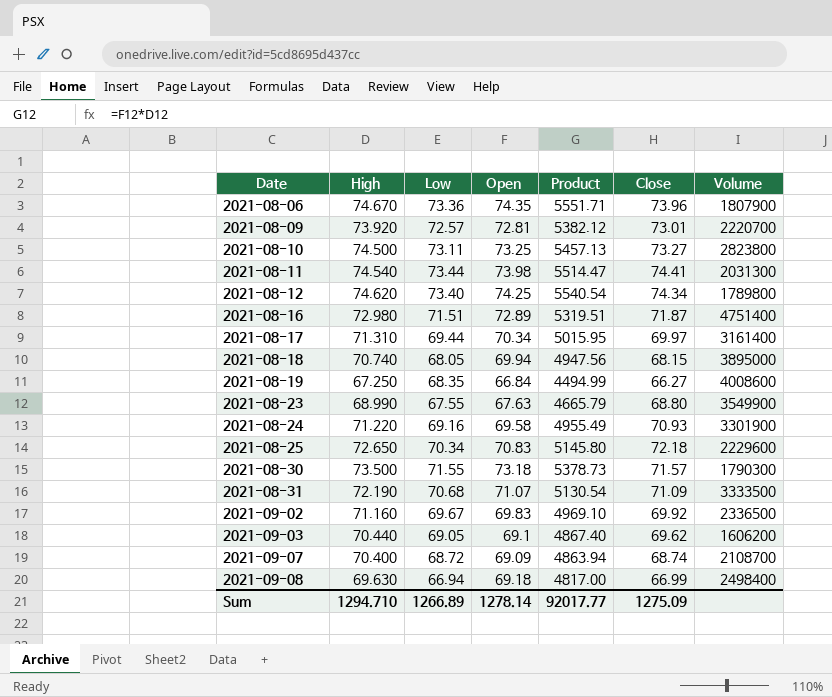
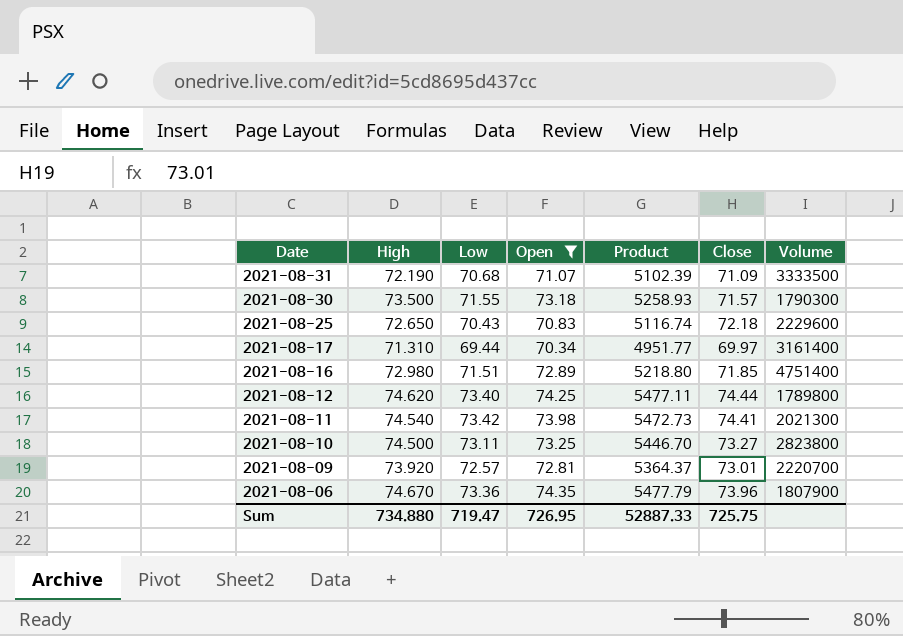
filter: none -> Open >= 70.34
row order: Date ascending -> Date descending
column Product | formula: [High] * [Open] -> [High] * [Low]
2021-08-25 | Low: 70.34 -> 70.43
2021-08-16 | Close: 71.87 -> 71.85
2021-08-12 | Close: 74.34 -> 74.44
2021-08-11 | Low: 73.44 -> 73.42
2021-08-11 | Volume: 2031300 -> 2021300
Sum | High: 1294.710 -> 734.880
Sum | Low: 1266.89 -> 719.47
Sum | Open: 1278.14 -> 726.95
Sum | Product: 92017.77 -> 52887.33
Sum | Close: 1275.09 -> 725.75

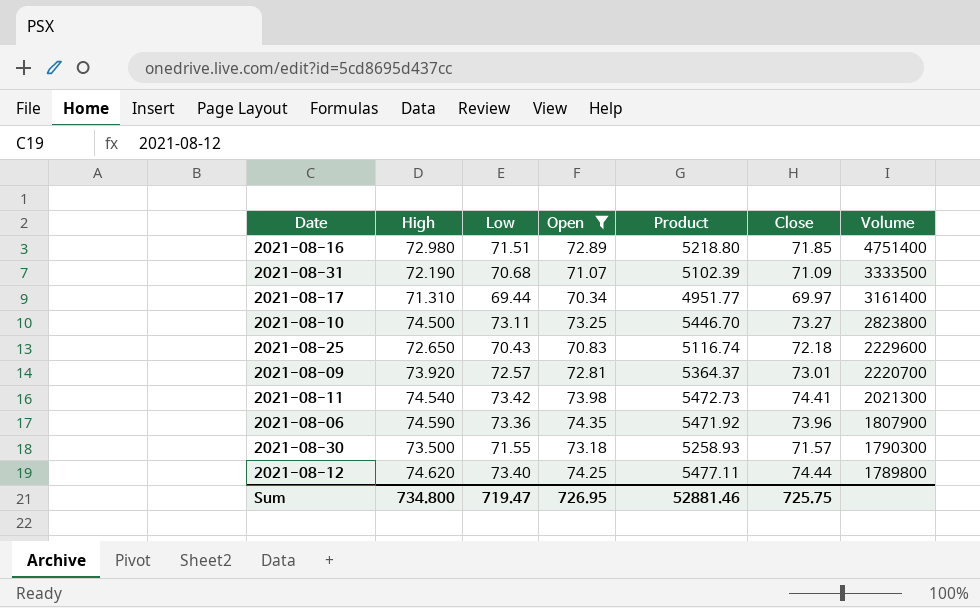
row order: Date descending -> Volume descending
2021-08-06 | High: 74.670 -> 74.590
2021-08-06 | Product: 5477.79 -> 5471.92
Sum | High: 734.880 -> 734.800
Sum | Product: 52887.33 -> 52881.46

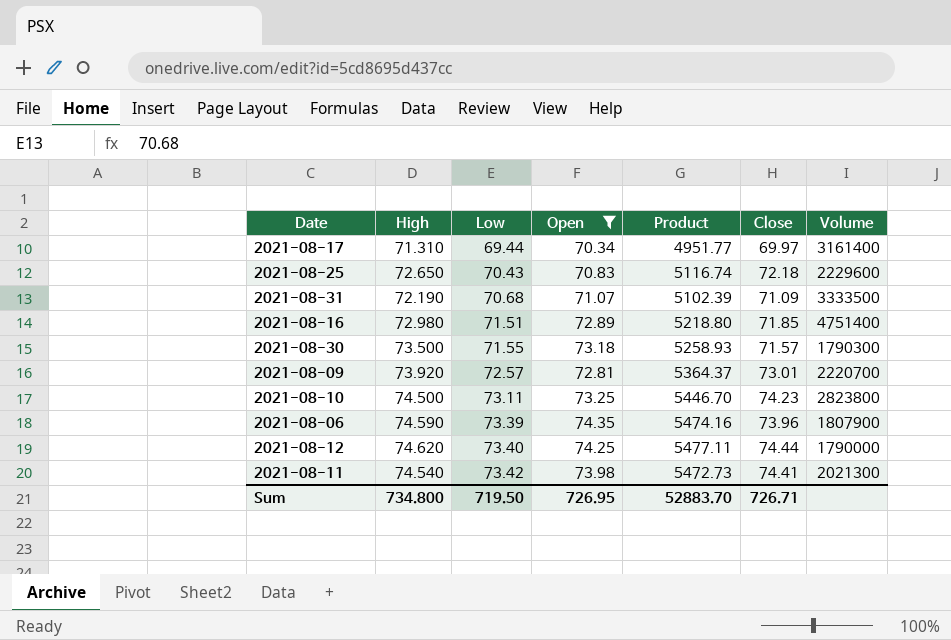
row order: Volume descending -> Low ascending
2021-08-10 | Close: 73.27 -> 74.23
2021-08-06 | Low: 73.36 -> 73.39
2021-08-06 | Product: 5471.92 -> 5474.16
2021-08-12 | Volume: 1789800 -> 1790000
Sum | Low: 719.47 -> 719.50
Sum | Product: 52881.46 -> 52883.70
Sum | Close: 725.75 -> 726.71

